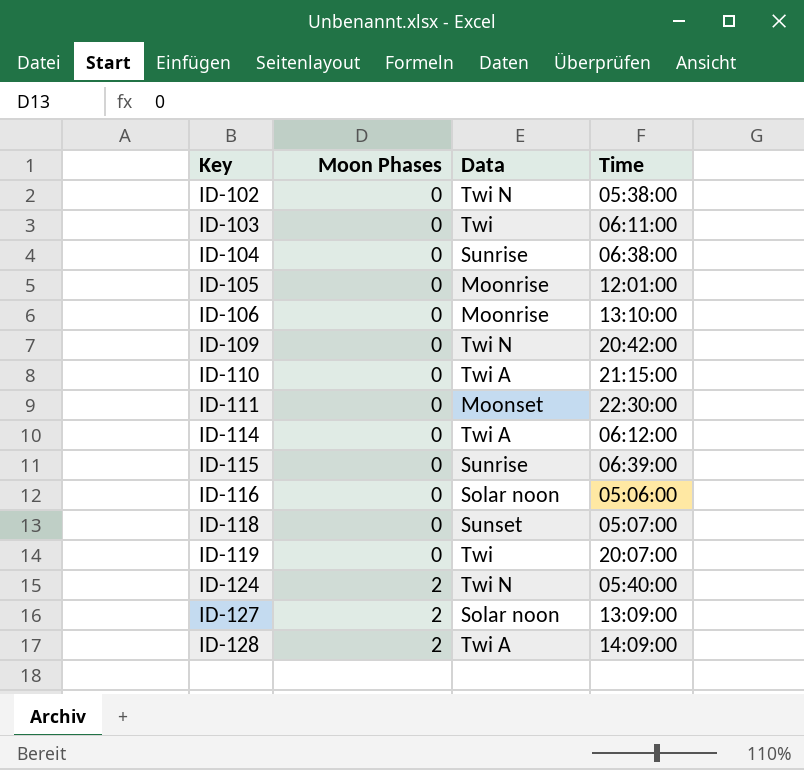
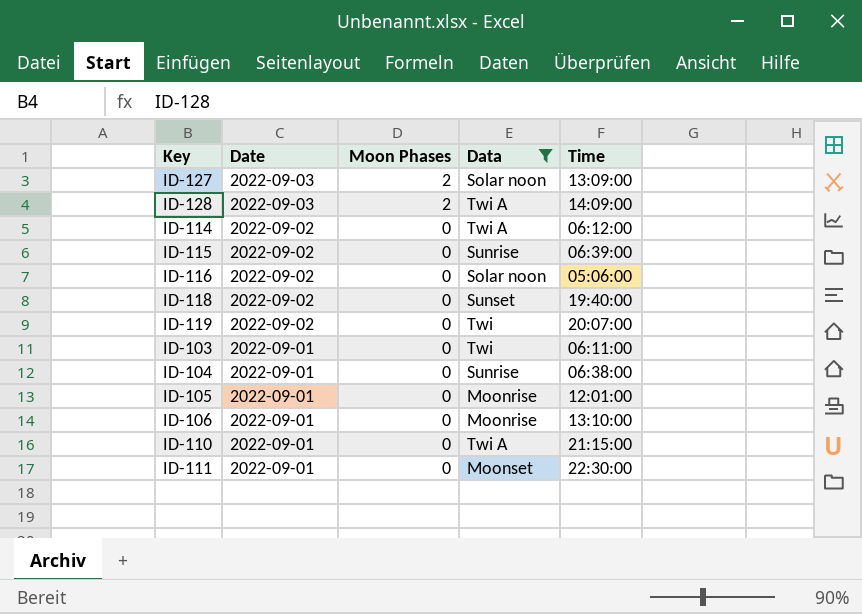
filter: none -> Data != Twi N
row order: Key ascending -> Date descending
column Date | position: none -> 2
ID-118 | Time: 05:07:00 -> 19:40:00

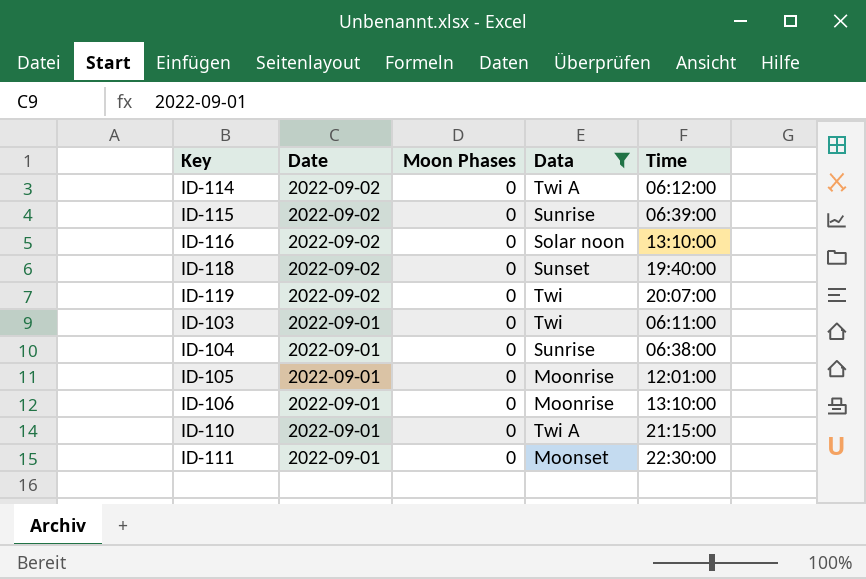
row ID-127: 2022-09-03 | 2 | Solar noon | 13:09:00 -> none
row ID-128: 2022-09-03 | 2 | Twi A | 14:09:00 -> none
ID-116 | Time: 05:06:00 -> 13:10:00

